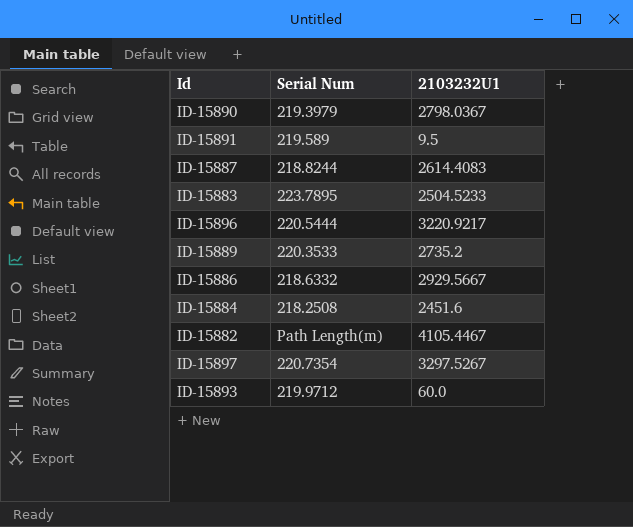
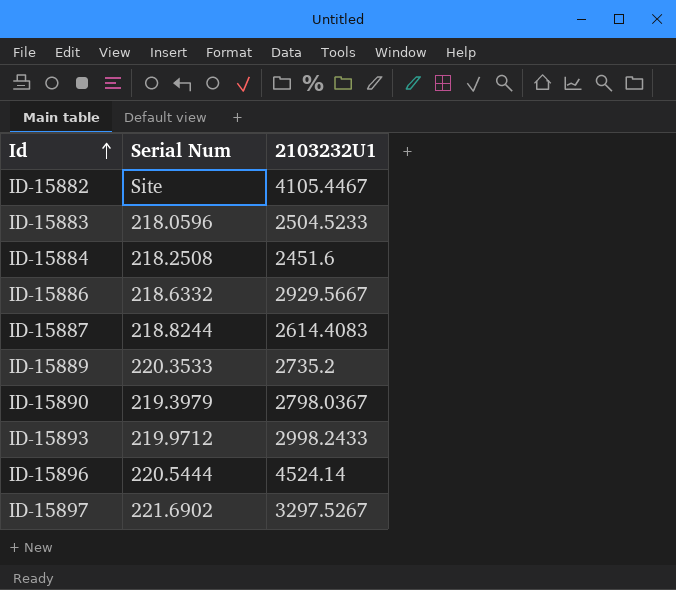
row order: none -> Id ascending
row ID-15891: 219.589 | 9.5 -> none
ID-15882 | Serial Num: Path Length(m) -> Site
ID-15883 | Serial Num: 223.7895 -> 218.0596
ID-15893 | 2103232U1: 60.0 -> 2998.2433
ID-15896 | 2103232U1: 3220.9217 -> 4524.14
ID-15897 | Serial Num: 220.7354 -> 221.6902

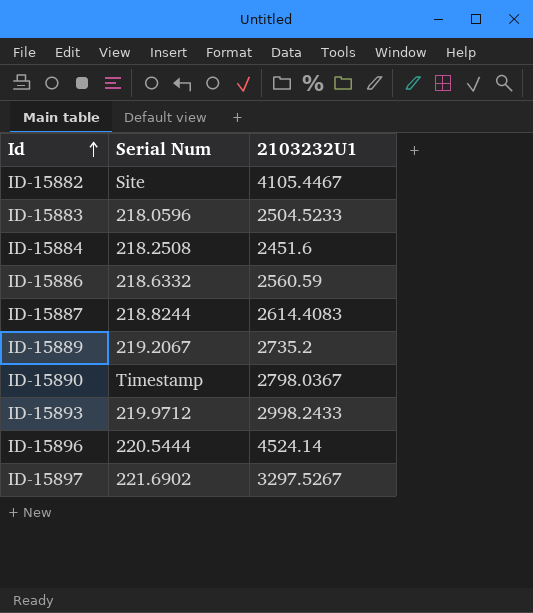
ID-15886 | 2103232U1: 2929.5667 -> 2560.59
ID-15889 | Serial Num: 220.3533 -> 219.2067
ID-15890 | Serial Num: 219.3979 -> Timestamp

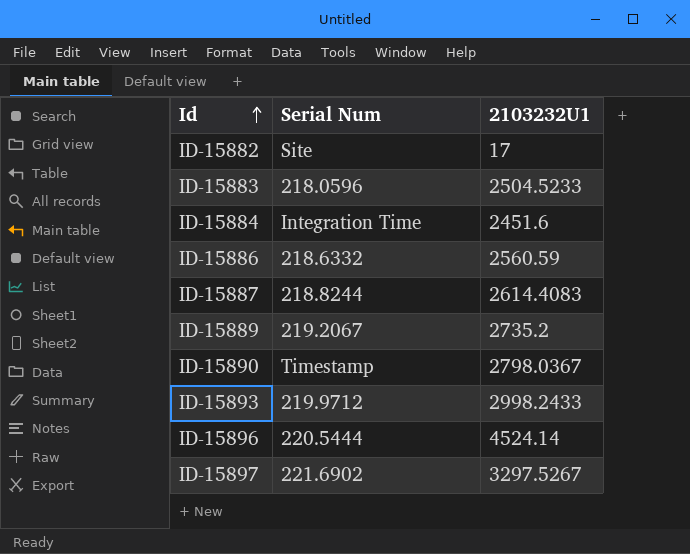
ID-15882 | 2103232U1: 4105.4467 -> 17
ID-15884 | Serial Num: 218.2508 -> Integration Time

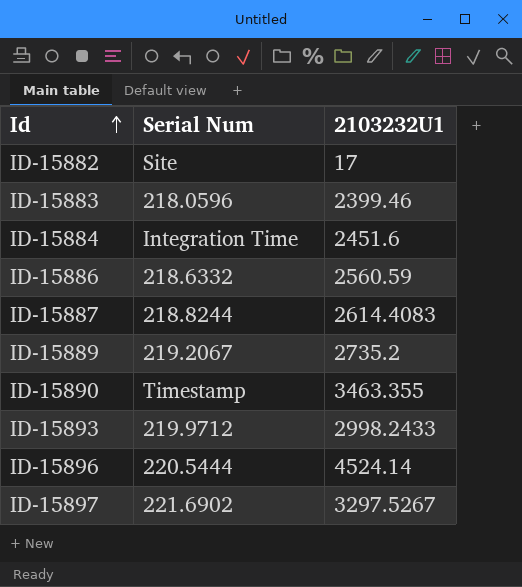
ID-15883 | 2103232U1: 2504.5233 -> 2399.46
ID-15890 | 2103232U1: 2798.0367 -> 3463.355

